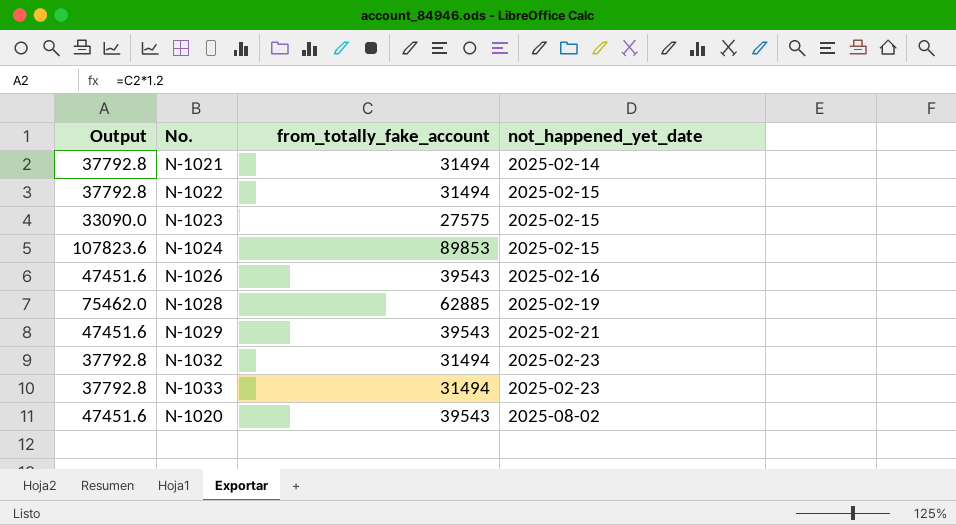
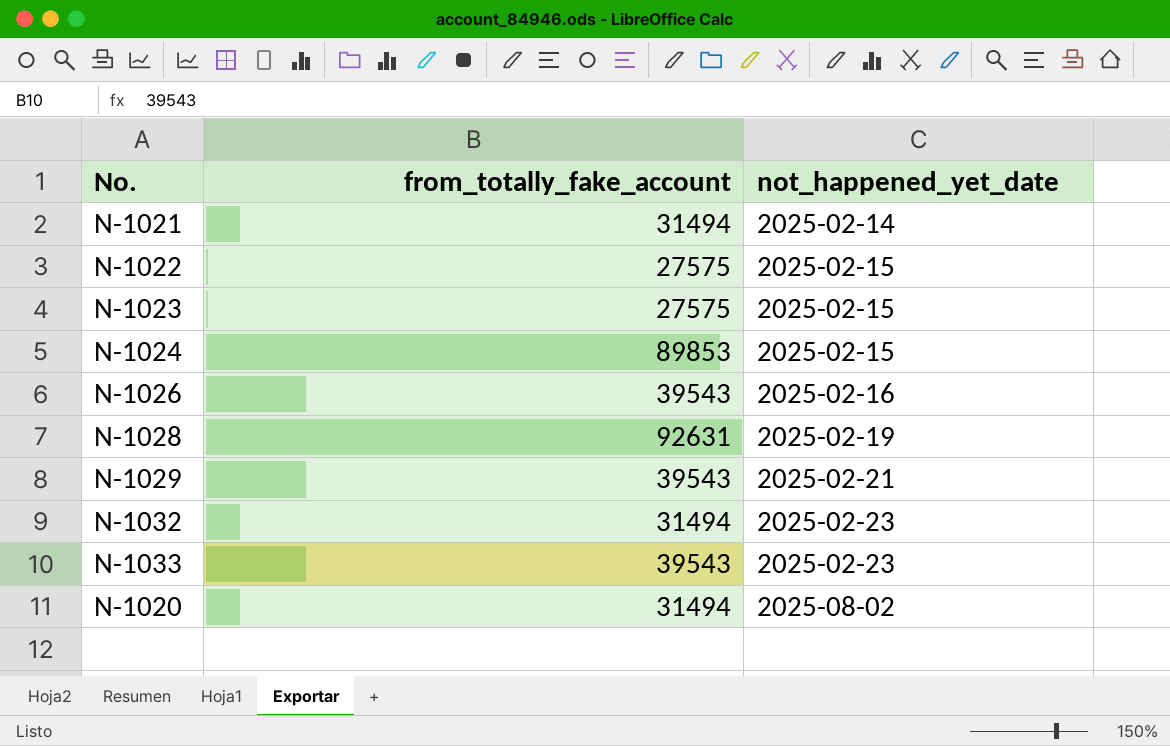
column Output | formula: [from_totally_fake_account] * 1.2 -> none
N-1022 | from_totally_fake_account: 31494 -> 27575
N-1028 | from_totally_fake_account: 62885 -> 92631
N-1033 | from_totally_fake_account: 31494 -> 39543
N-1020 | from_totally_fake_account: 39543 -> 31494

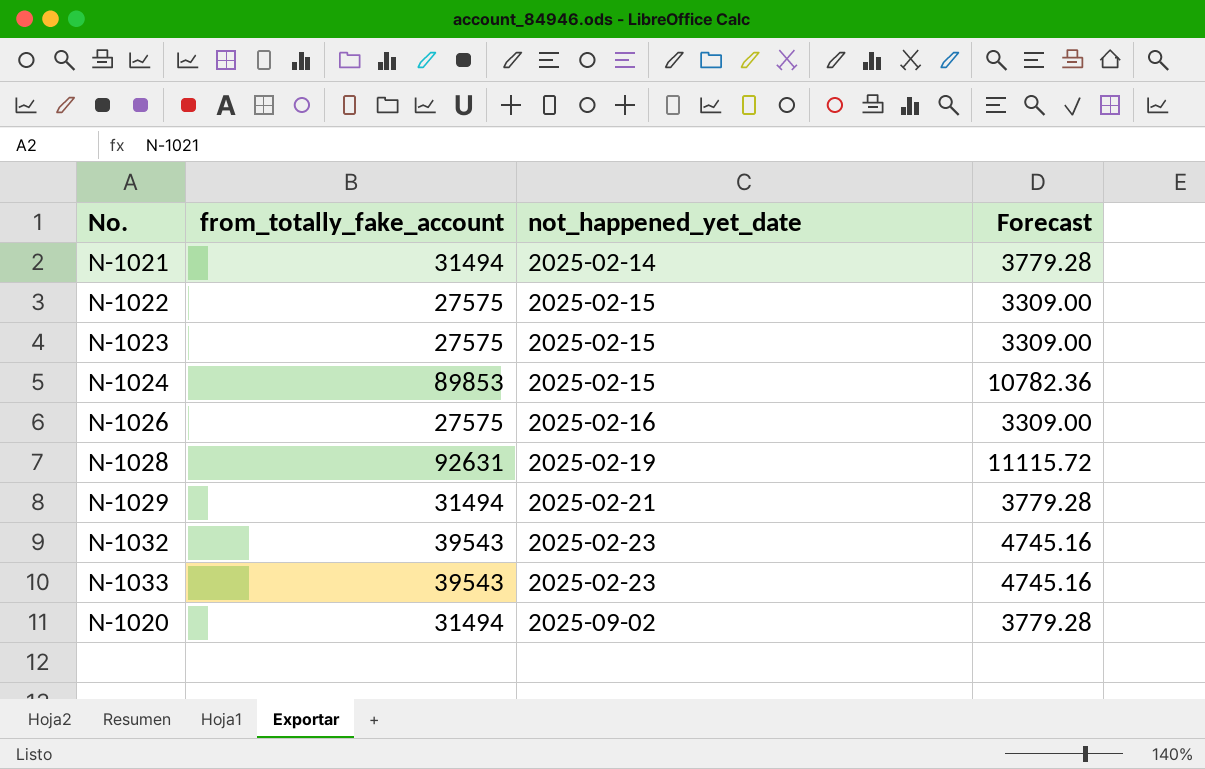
column Forecast | formula: none -> [from_totally_fake_account] * 0.12
N-1026 | from_totally_fake_account: 39543 -> 27575
N-1029 | from_totally_fake_account: 39543 -> 31494
N-1032 | from_totally_fake_account: 31494 -> 39543
N-1020 | not_happened_yet_date: 2025-08-02 -> 2025-09-02

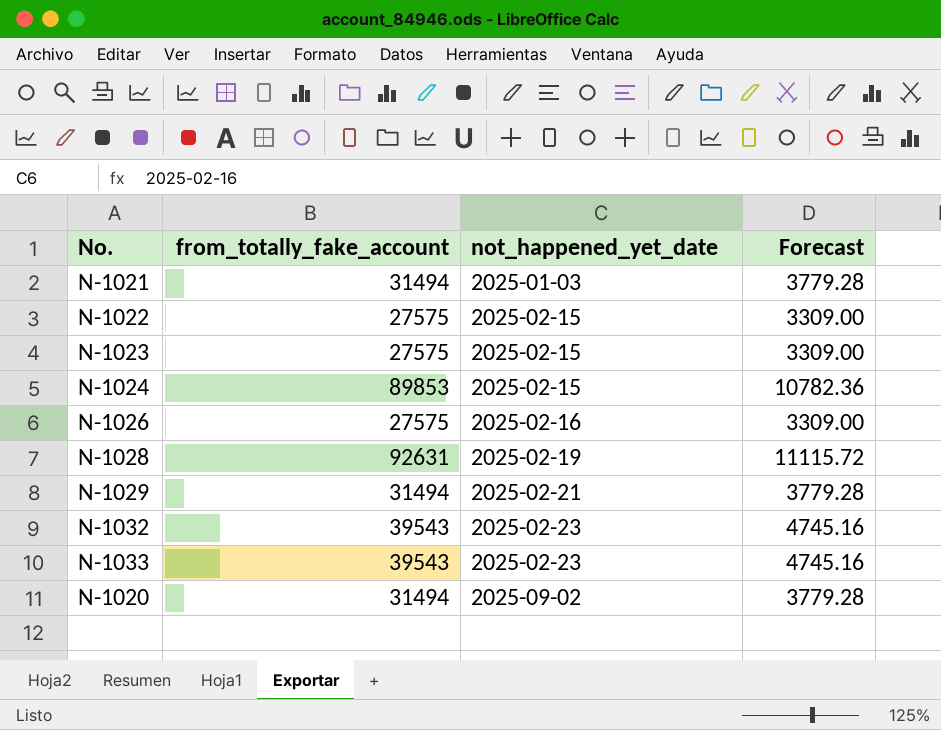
N-1021 | not_happened_yet_date: 2025-02-14 -> 2025-01-03

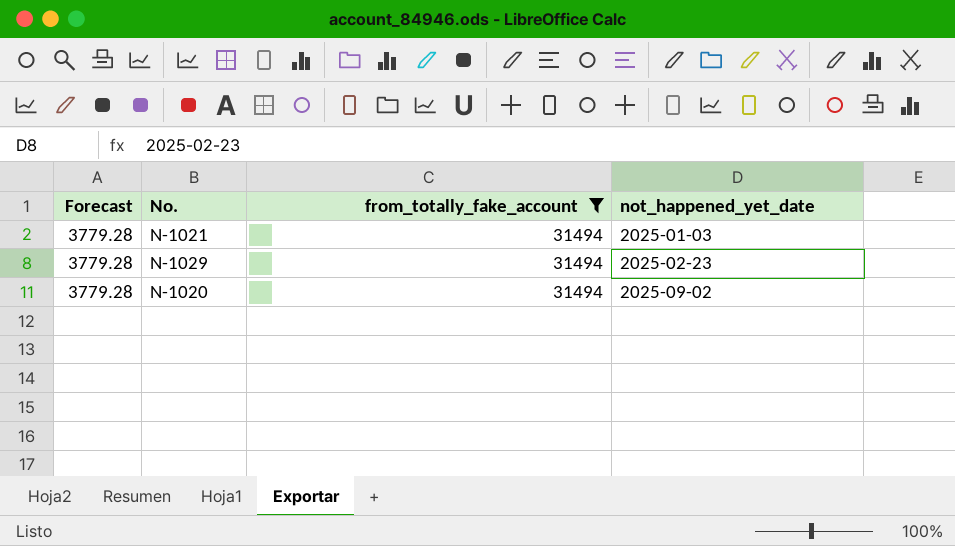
filter: none -> from_totally_fake_account = 31494
column Forecast | position: 4 -> 1
N-1029 | not_happened_yet_date: 2025-02-21 -> 2025-02-23

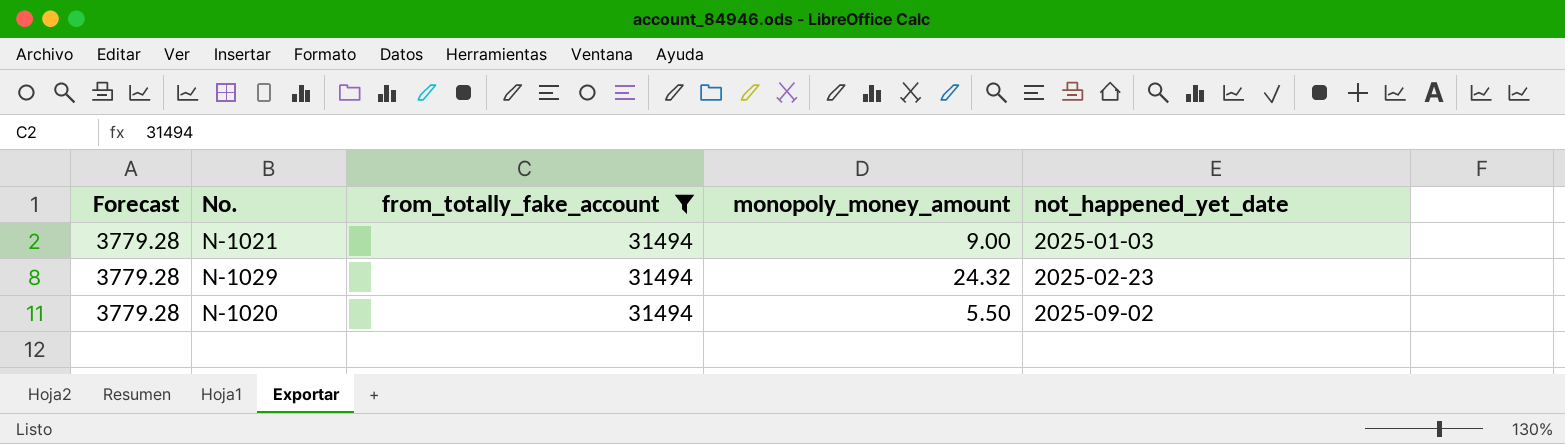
column monopoly_money_amount | position: none -> 4

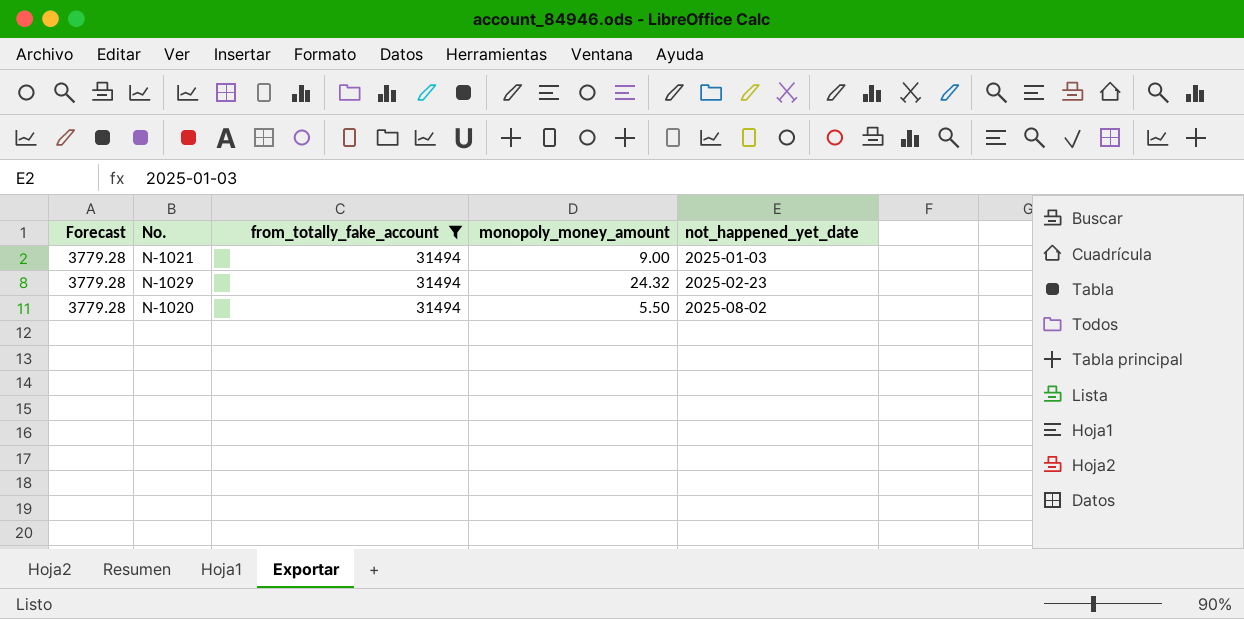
N-1020 | not_happened_yet_date: 2025-09-02 -> 2025-08-02

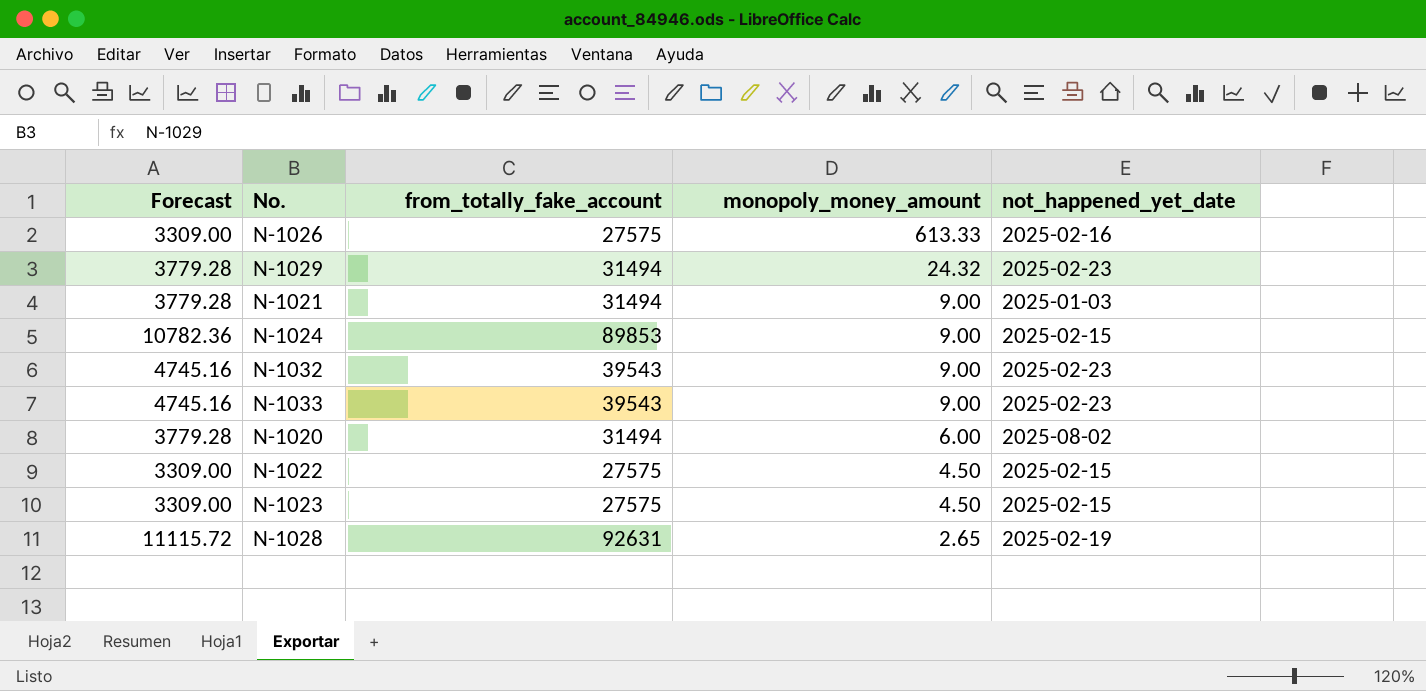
filter: from_totally_fake_account = 31494 -> none
row order: not_happened_yet_date ascending -> monopoly_money_amount descending
N-1020 | monopoly_money_amount: 5.50 -> 6.00

